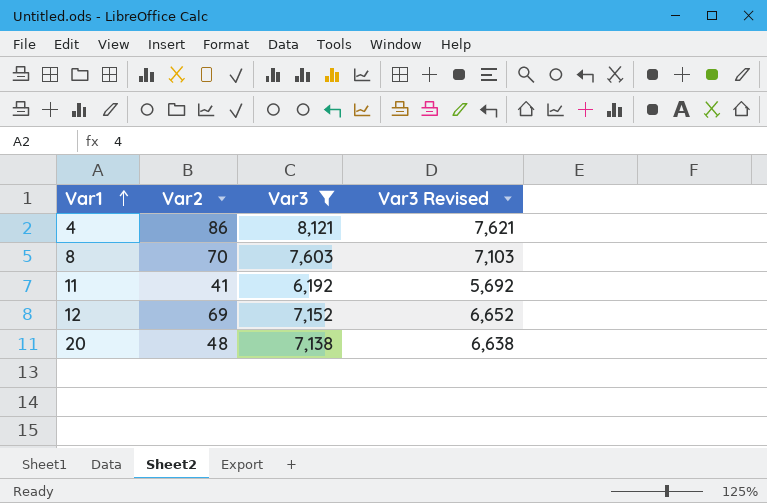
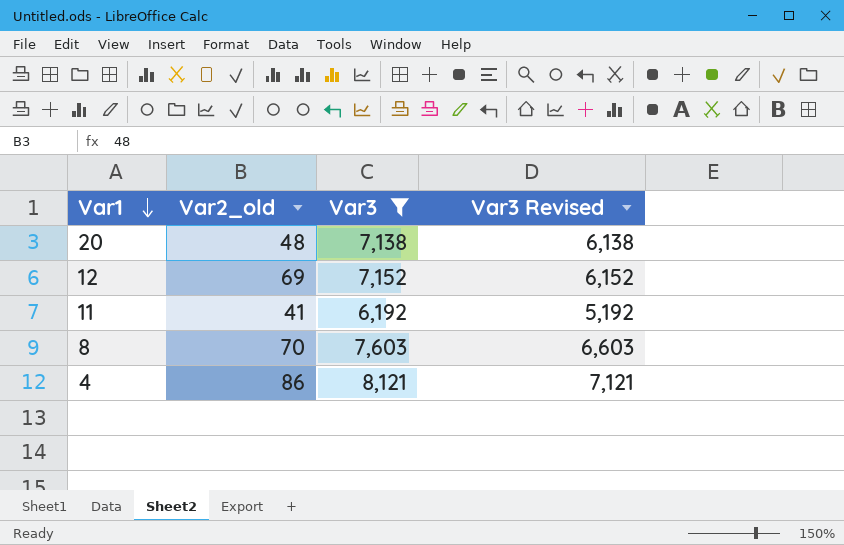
row order: Var1 ascending -> Var1 descending
column name: Var2 -> Var2_old
column Var3 Revised | formula: [Var3] - 500 -> [Var3] - 1000

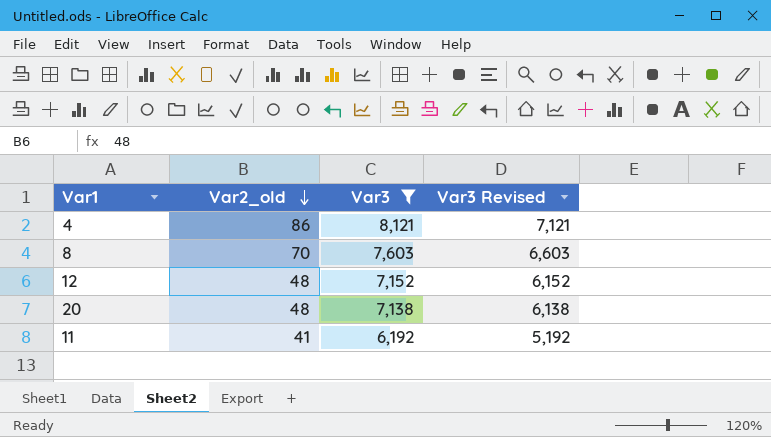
row order: Var1 descending -> Var2_old descending
12 | Var2_old: 69 -> 48

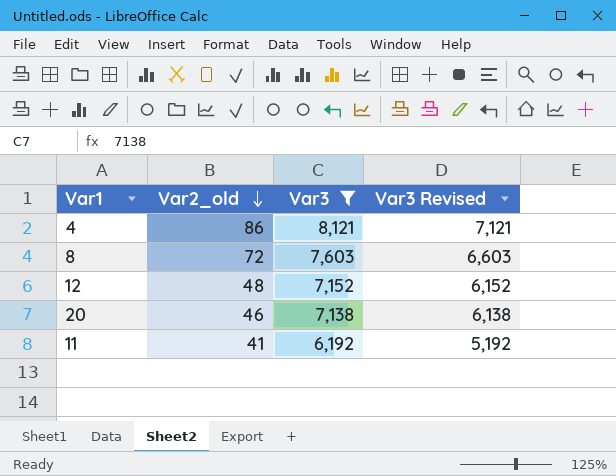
8 | Var2_old: 70 -> 72
20 | Var2_old: 48 -> 46

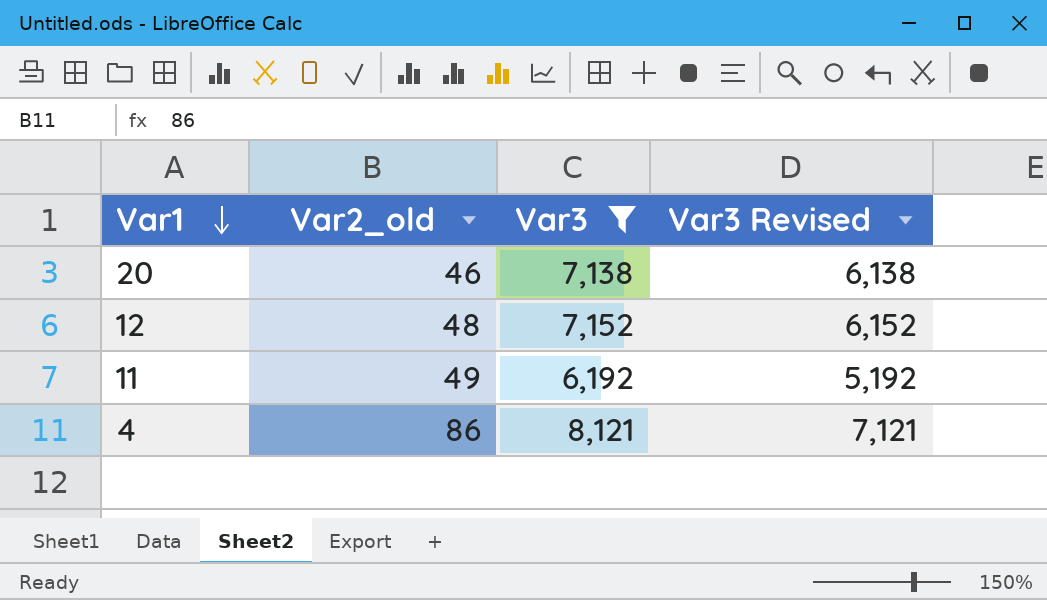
row order: Var2_old descending -> Var1 descending
row 8: 72 | 7,603 | 6,603 -> none
11 | Var2_old: 41 -> 49

